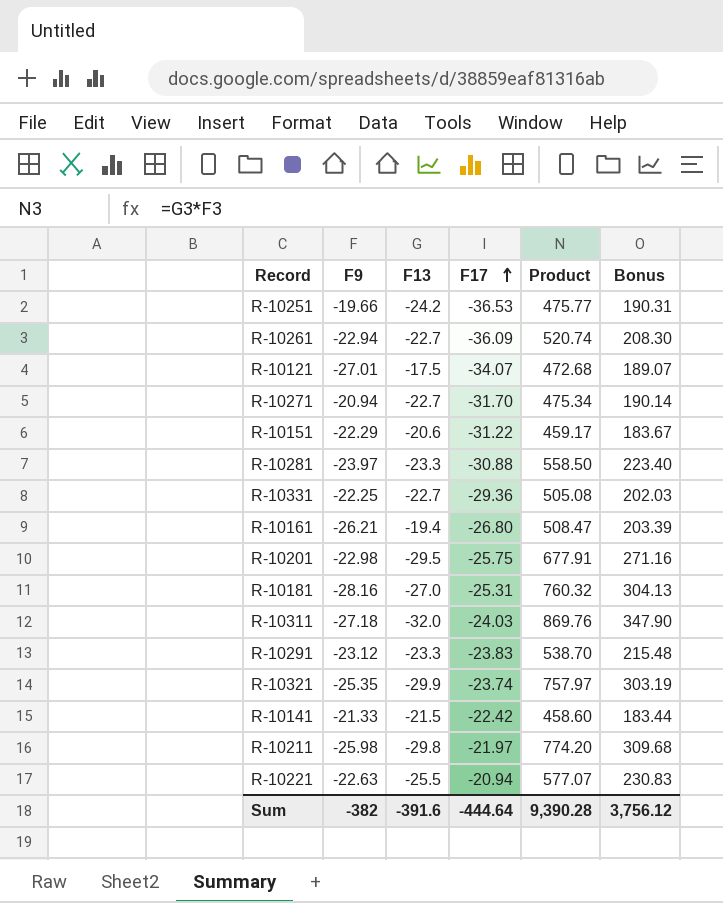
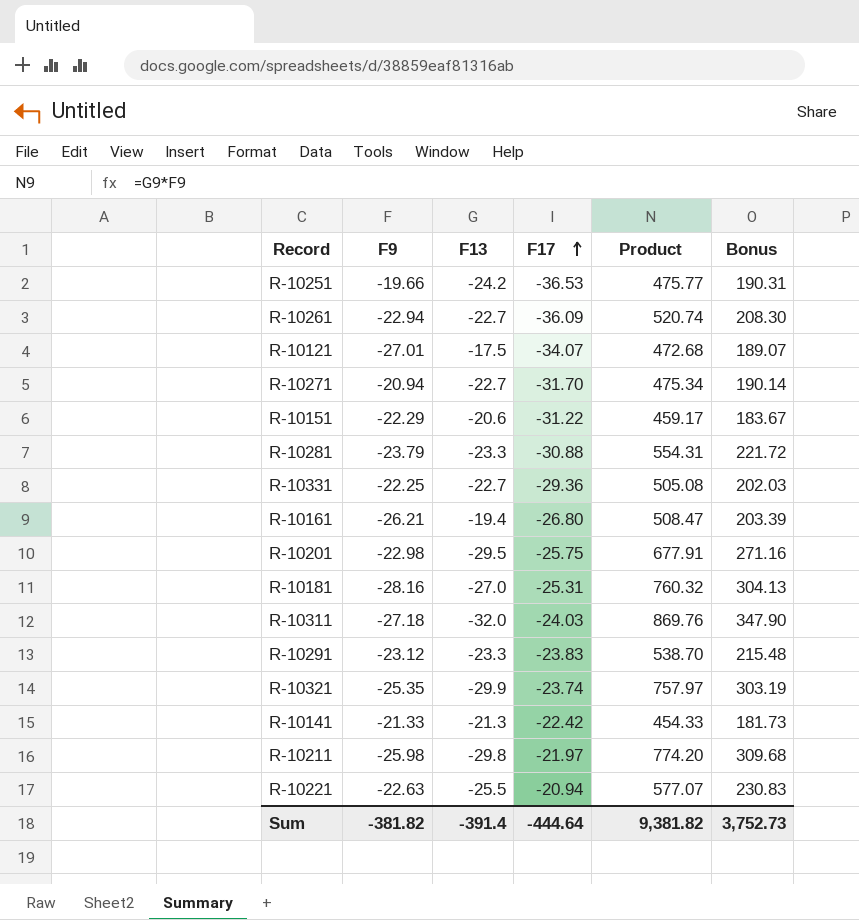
R-10281 | F9: -23.97 -> -23.79
R-10281 | Product: 558.50 -> 554.31
R-10281 | Bonus: 223.40 -> 221.72
R-10141 | F13: -21.5 -> -21.3
R-10141 | Product: 458.60 -> 454.33
R-10141 | Bonus: 183.44 -> 181.73
Sum | F9: -382 -> -381.82
Sum | F13: -391.6 -> -391.4
Sum | Product: 9,390.28 -> 9,381.82
Sum | Bonus: 3,756.12 -> 3,752.73

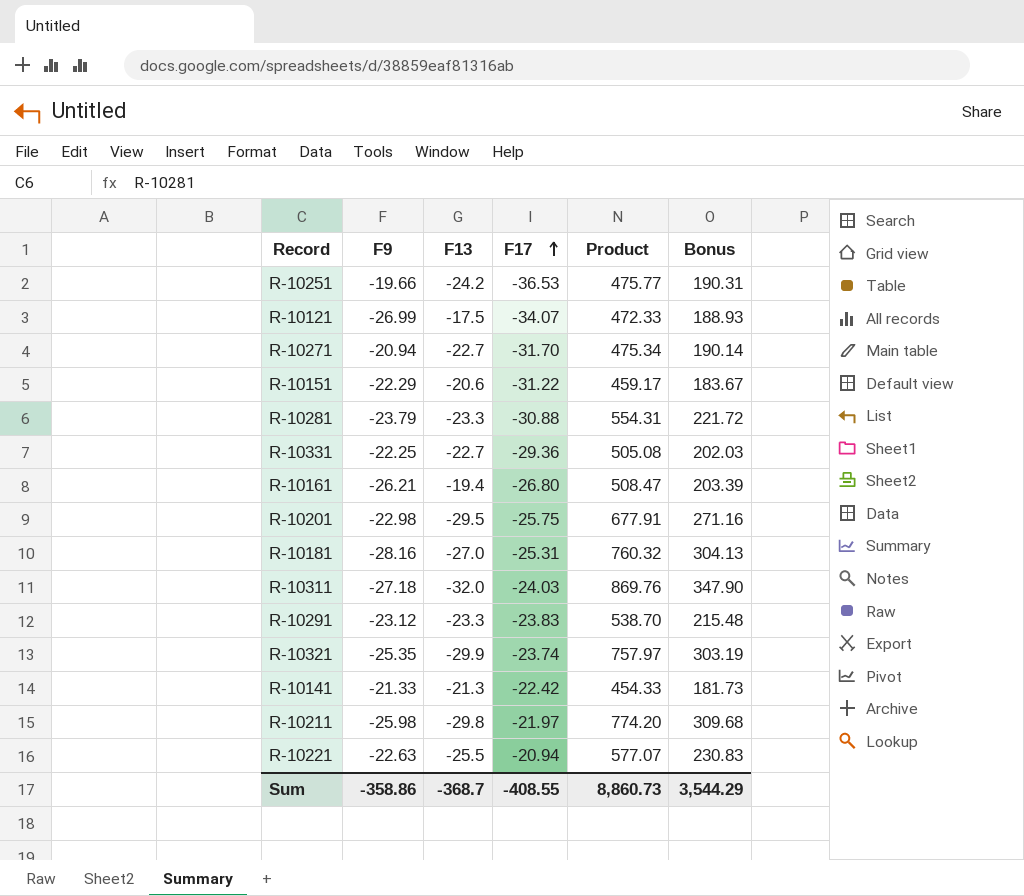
row R-10261: -22.94 | -22.7 | -36.09 | 520.74 | 208.30 -> none
R-10121 | F9: -27.01 -> -26.99
R-10121 | Product: 472.68 -> 472.33
R-10121 | Bonus: 189.07 -> 188.93
Sum | F9: -381.82 -> -358.86
Sum | F13: -391.4 -> -368.7
Sum | F17: -444.64 -> -408.55
Sum | Product: 9,381.82 -> 8,860.73
Sum | Bonus: 3,752.73 -> 3,544.29

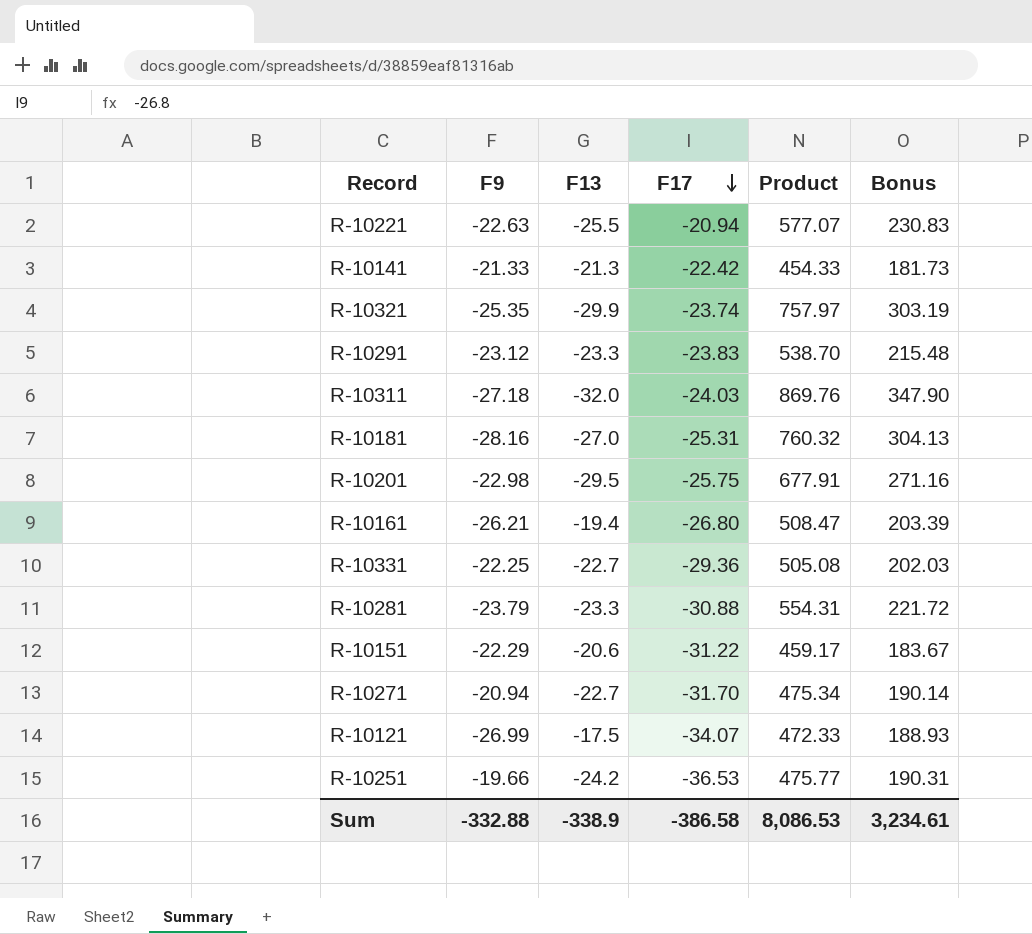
row order: F17 ascending -> F17 descending
row R-10211: -25.98 | -29.8 | -21.97 | 774.20 | 309.68 -> none
Sum | F9: -358.86 -> -332.88
Sum | F13: -368.7 -> -338.9
Sum | F17: -408.55 -> -386.58
Sum | Product: 8,860.73 -> 8,086.53
Sum | Bonus: 3,544.29 -> 3,234.61

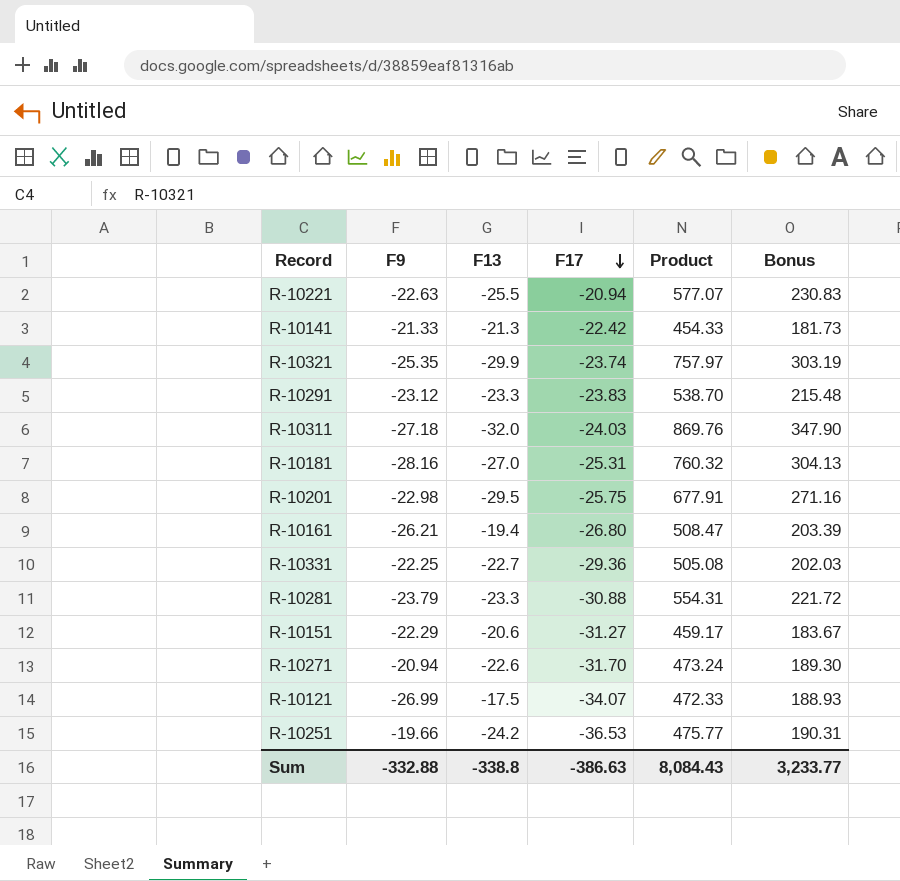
R-10151 | F17: -31.22 -> -31.27
R-10271 | F13: -22.7 -> -22.6
R-10271 | Product: 475.34 -> 473.24
R-10271 | Bonus: 190.14 -> 189.30
Sum | F13: -338.9 -> -338.8
Sum | F17: -386.58 -> -386.63
Sum | Product: 8,086.53 -> 8,084.43
Sum | Bonus: 3,234.61 -> 3,233.77

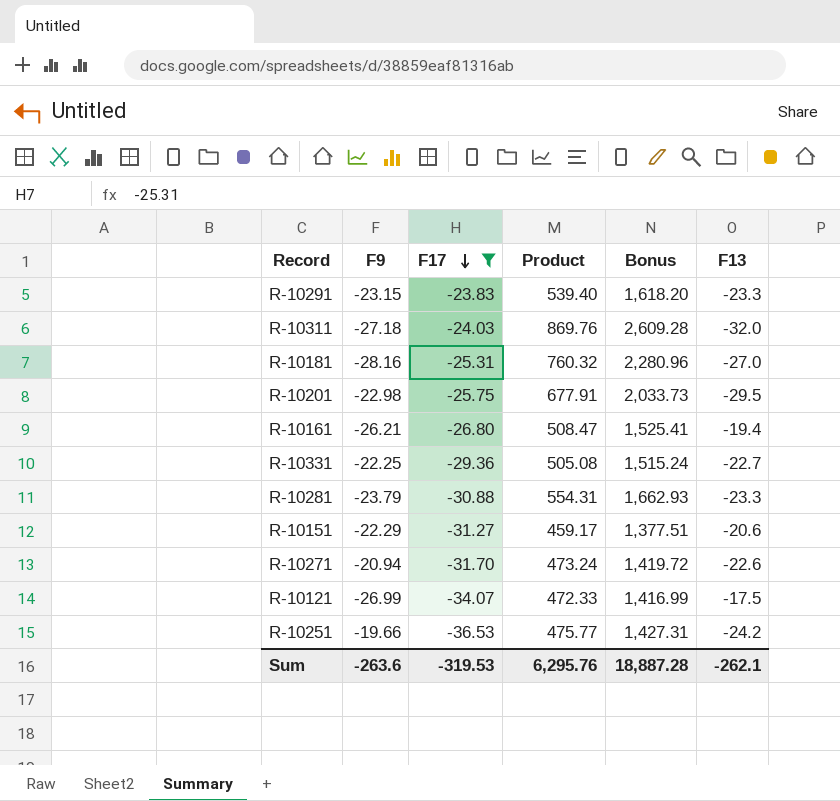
filter: none -> F17 <= -23.83
column Bonus | formula: [Product] * 0.4 -> [Product] * 3
column F13 | position: 3 -> 6
R-10291 | F9: -23.12 -> -23.15
R-10291 | Product: 538.70 -> 539.40
Sum | F9: -332.88 -> -263.6
Sum | F17: -386.63 -> -319.53
Sum | Product: 8,084.43 -> 6,295.76
Sum | Bonus: 3,233.77 -> 18,887.28
Sum | F13: -338.8 -> -262.1

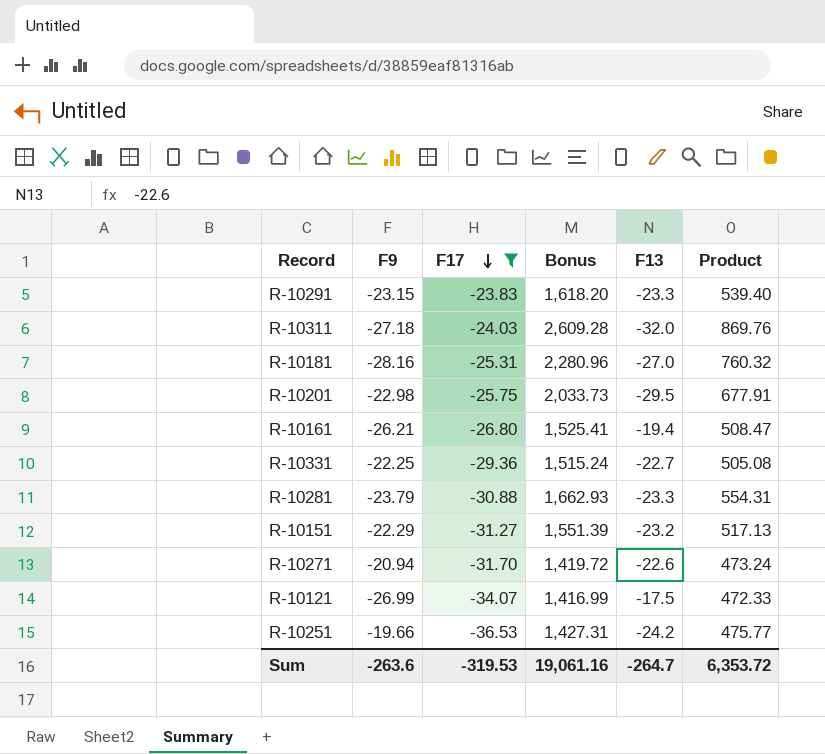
column Product | position: 4 -> 6
R-10151 | Bonus: 1,377.51 -> 1,551.39
R-10151 | F13: -20.6 -> -23.2
R-10151 | Product: 459.17 -> 517.13
Sum | Bonus: 18,887.28 -> 19,061.16
Sum | F13: -262.1 -> -264.7
Sum | Product: 6,295.76 -> 6,353.72

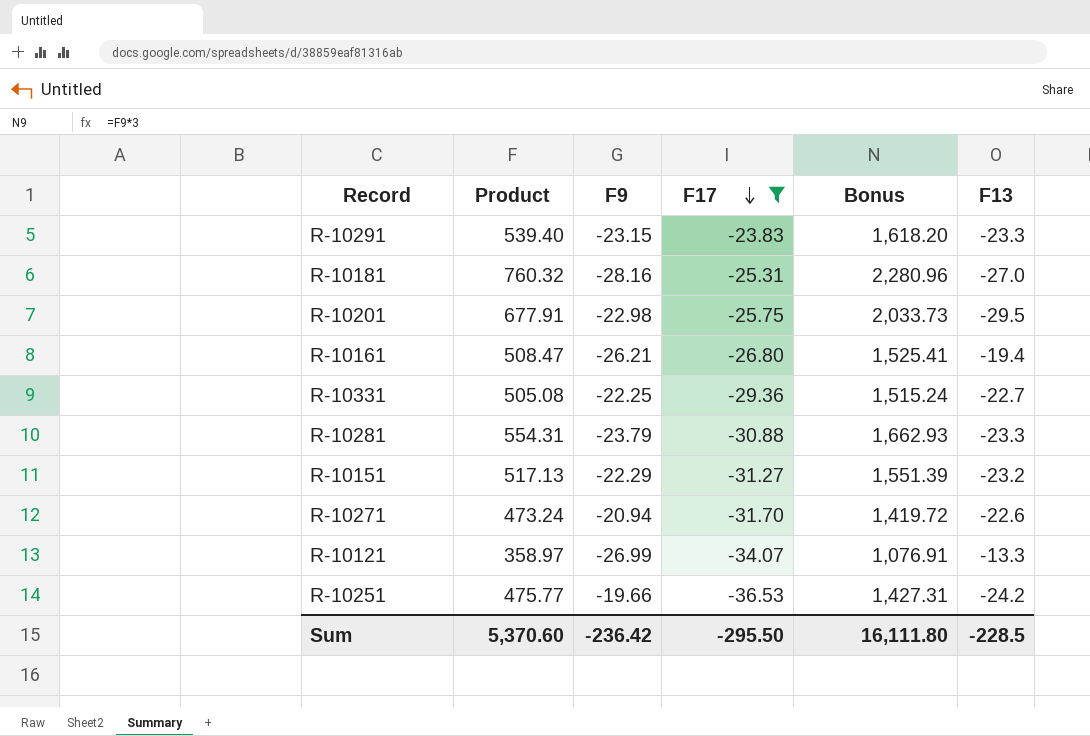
column Product | position: 6 -> 2
row R-10311: -27.18 | -24.03 | 2,609.28 | -32.0 | 869.76 -> none
R-10121 | Product: 472.33 -> 358.97
R-10121 | Bonus: 1,416.99 -> 1,076.91
R-10121 | F13: -17.5 -> -13.3
Sum | Product: 6,353.72 -> 5,370.60
Sum | F9: -263.6 -> -236.42
Sum | F17: -319.53 -> -295.50
Sum | Bonus: 19,061.16 -> 16,111.80
Sum | F13: -264.7 -> -228.5

